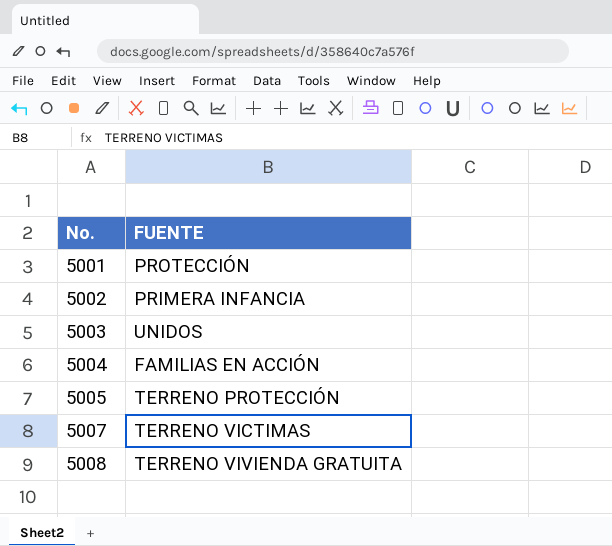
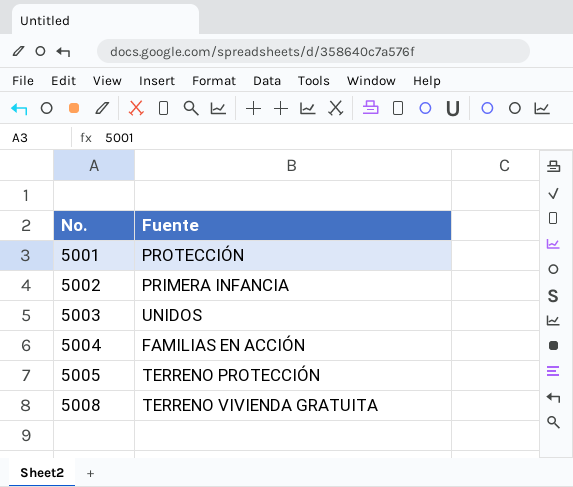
column name: FUENTE -> Fuente
row 5007: TERRENO VICTIMAS -> none

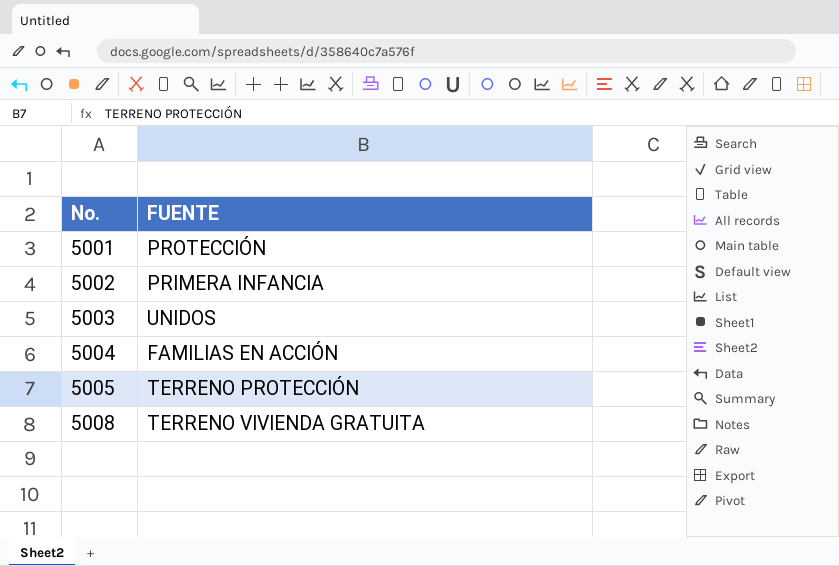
column name: Fuente -> FUENTE

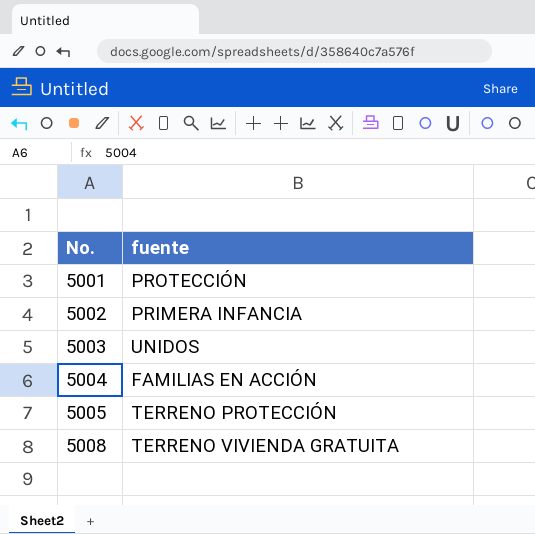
column name: FUENTE -> fuente

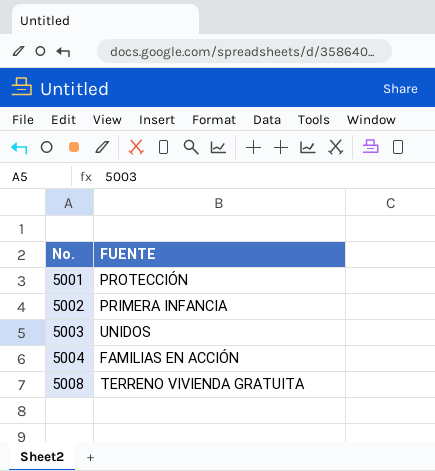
column name: fuente -> FUENTE
row 5005: TERRENO PROTECCIÓN -> none

